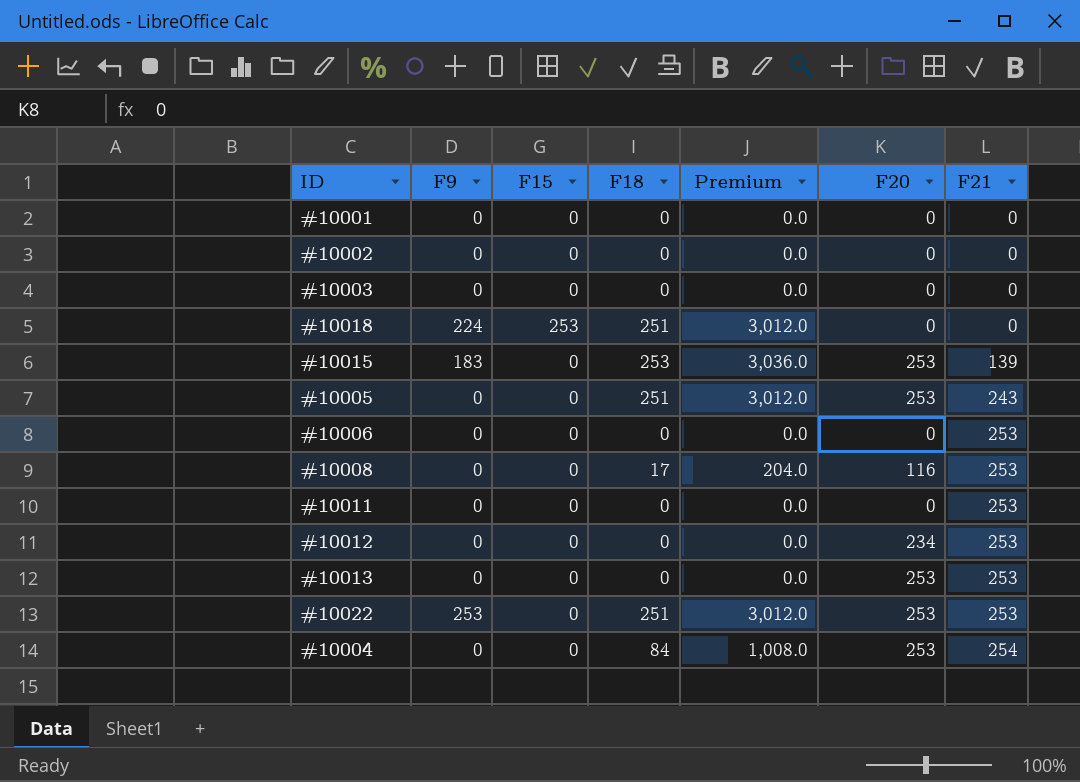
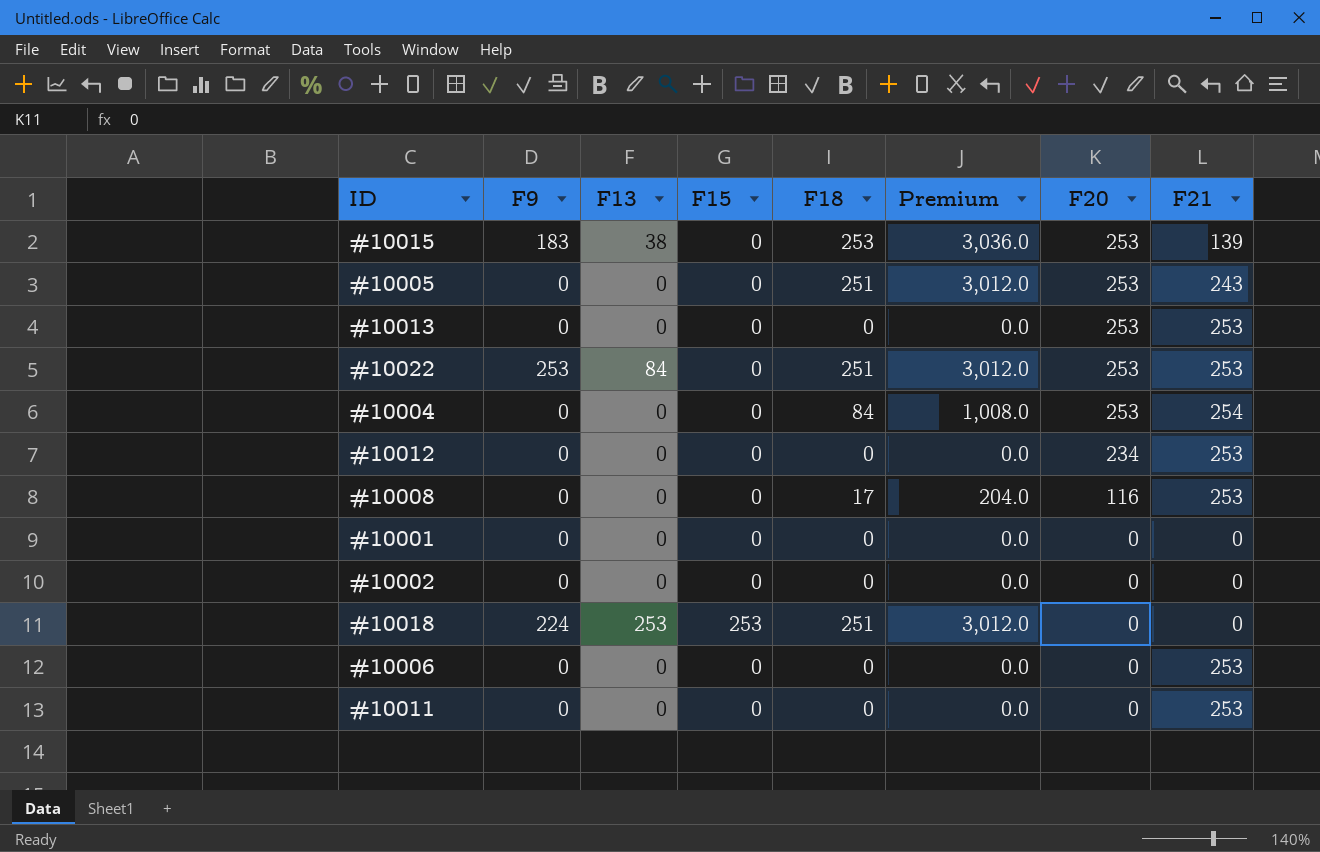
row order: F21 ascending -> F20 descending
column F13 | position: none -> 3
row #10003: 0 | 0 | 0 | 0.0 | 0 | 0 -> none

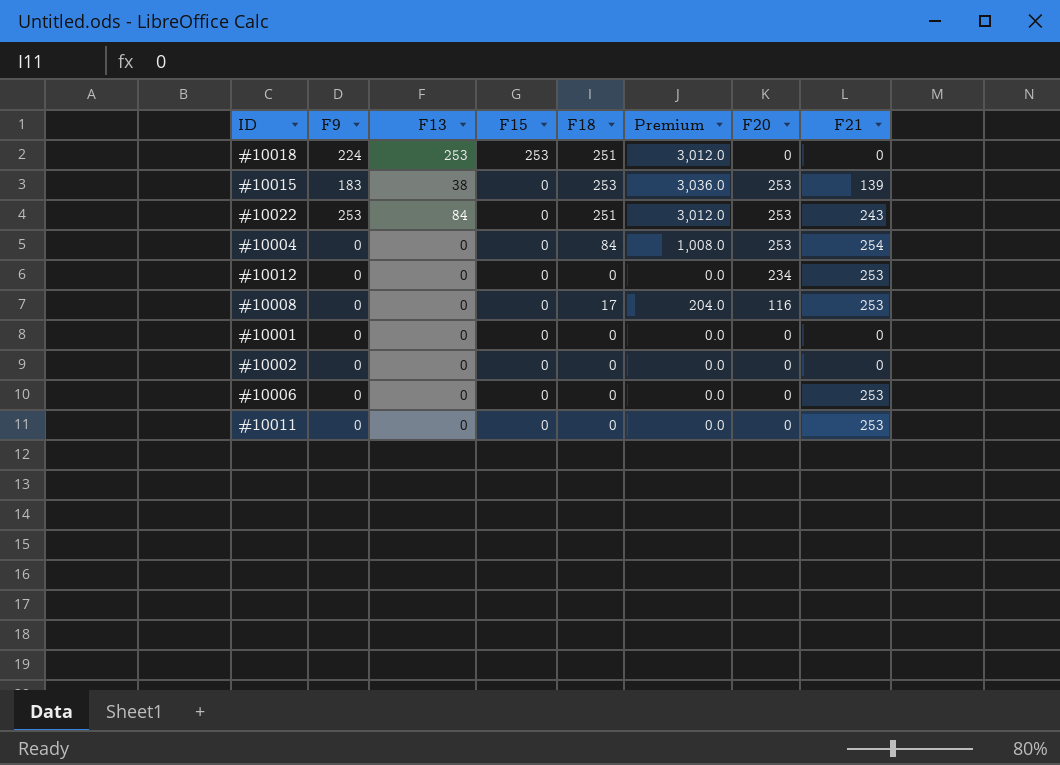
row order: F20 descending -> F15 descending
row #10005: 0 | 0 | 0 | 251 | 3,012.0 | 253 | 243 -> none
row #10013: 0 | 0 | 0 | 0 | 0.0 | 253 | 253 -> none
#10022 | F21: 253 -> 243

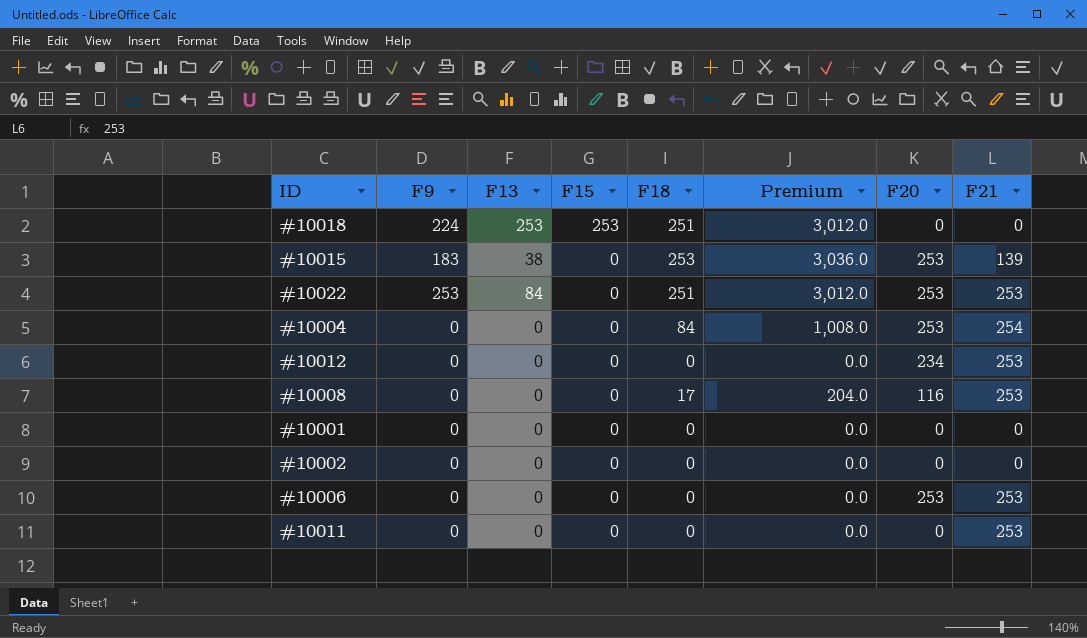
#10022 | F21: 243 -> 253
#10006 | F20: 0 -> 253

